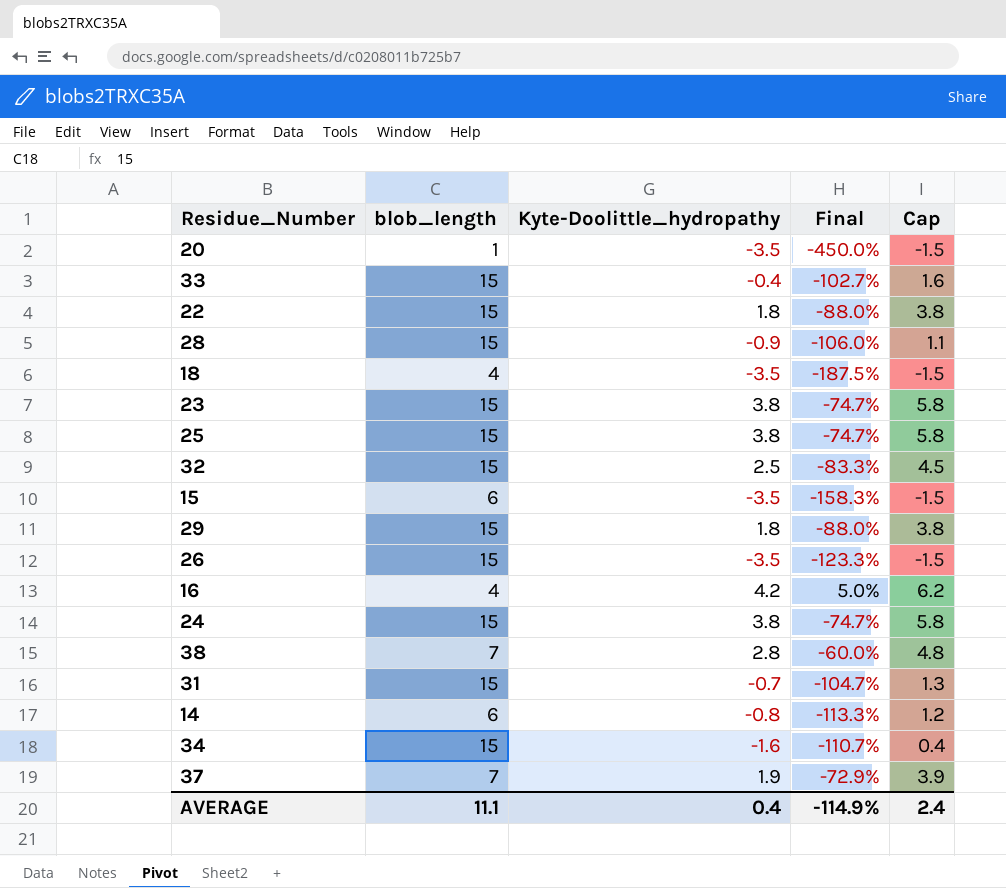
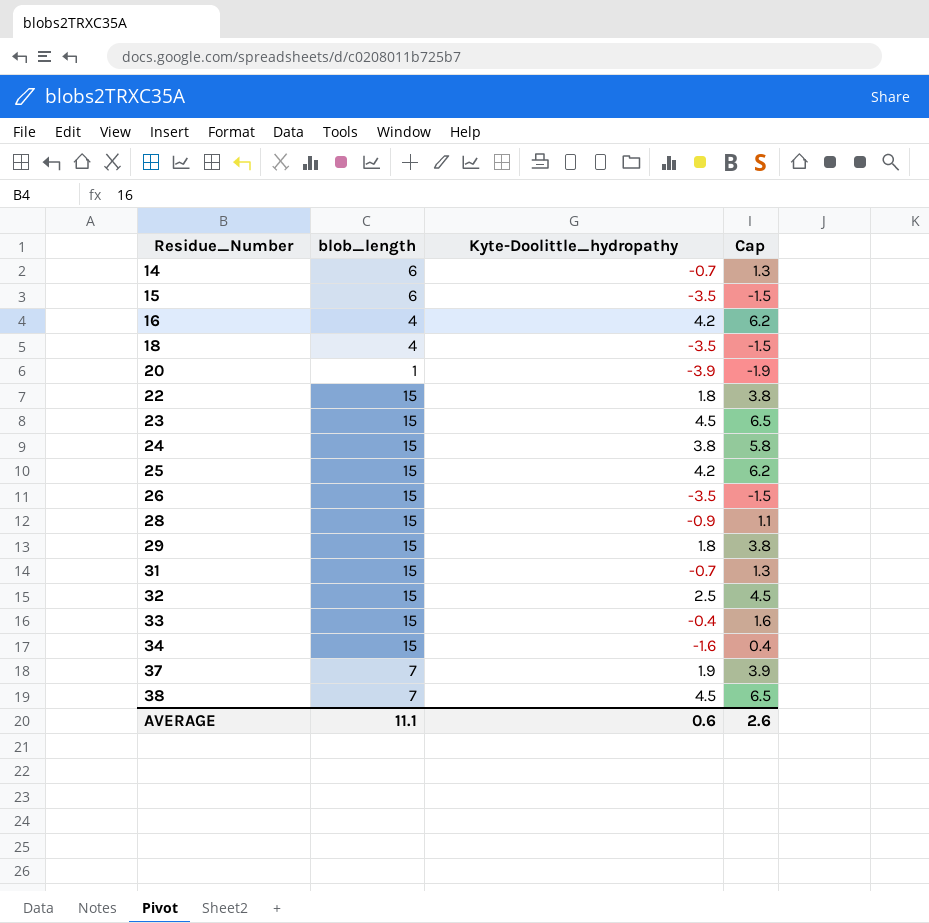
row order: none -> Residue_Number ascending
column Final | formula: ([Kyte-Doolittle_hydropathy] - [blob_length]) / [blob_length] -> none
14 | Kyte-Doolittle_hydropathy: -0.8 -> -0.7
14 | Cap: 1.2 -> 1.3
20 | Kyte-Doolittle_hydropathy: -3.5 -> -3.9
20 | Cap: -1.5 -> -1.9
23 | Kyte-Doolittle_hydropathy: 3.8 -> 4.5
23 | Cap: 5.8 -> 6.5
25 | Kyte-Doolittle_hydropathy: 3.8 -> 4.2
25 | Cap: 5.8 -> 6.2
38 | Kyte-Doolittle_hydropathy: 2.8 -> 4.5
38 | Cap: 4.8 -> 6.5
AVERAGE | Kyte-Doolittle_hydropathy: 0.4 -> 0.6
AVERAGE | Cap: 2.4 -> 2.6

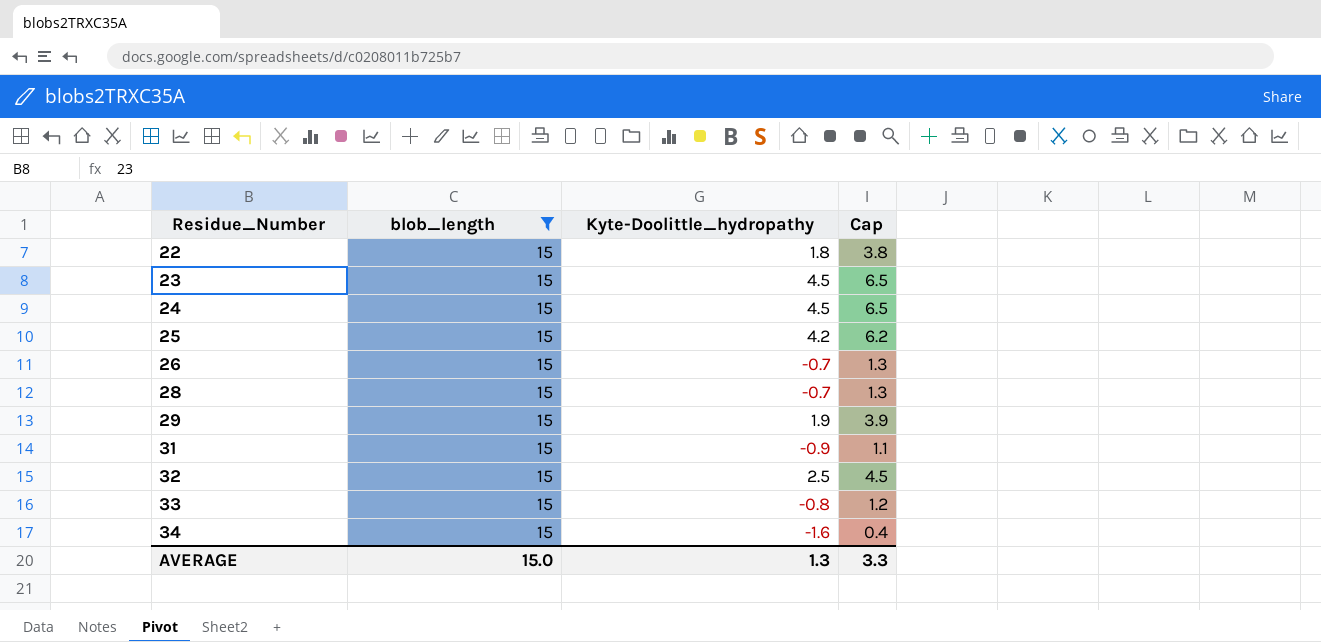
filter: none -> blob_length = 15
24 | Kyte-Doolittle_hydropathy: 3.8 -> 4.5
24 | Cap: 5.8 -> 6.5
26 | Kyte-Doolittle_hydropathy: -3.5 -> -0.7
26 | Cap: -1.5 -> 1.3
28 | Kyte-Doolittle_hydropathy: -0.9 -> -0.7
28 | Cap: 1.1 -> 1.3
29 | Kyte-Doolittle_hydropathy: 1.8 -> 1.9
29 | Cap: 3.8 -> 3.9
31 | Kyte-Doolittle_hydropathy: -0.7 -> -0.9
31 | Cap: 1.3 -> 1.1
33 | Kyte-Doolittle_hydropathy: -0.4 -> -0.8
33 | Cap: 1.6 -> 1.2
AVERAGE | blob_length: 11.1 -> 15.0
AVERAGE | Kyte-Doolittle_hydropathy: 0.6 -> 1.3
AVERAGE | Cap: 2.6 -> 3.3

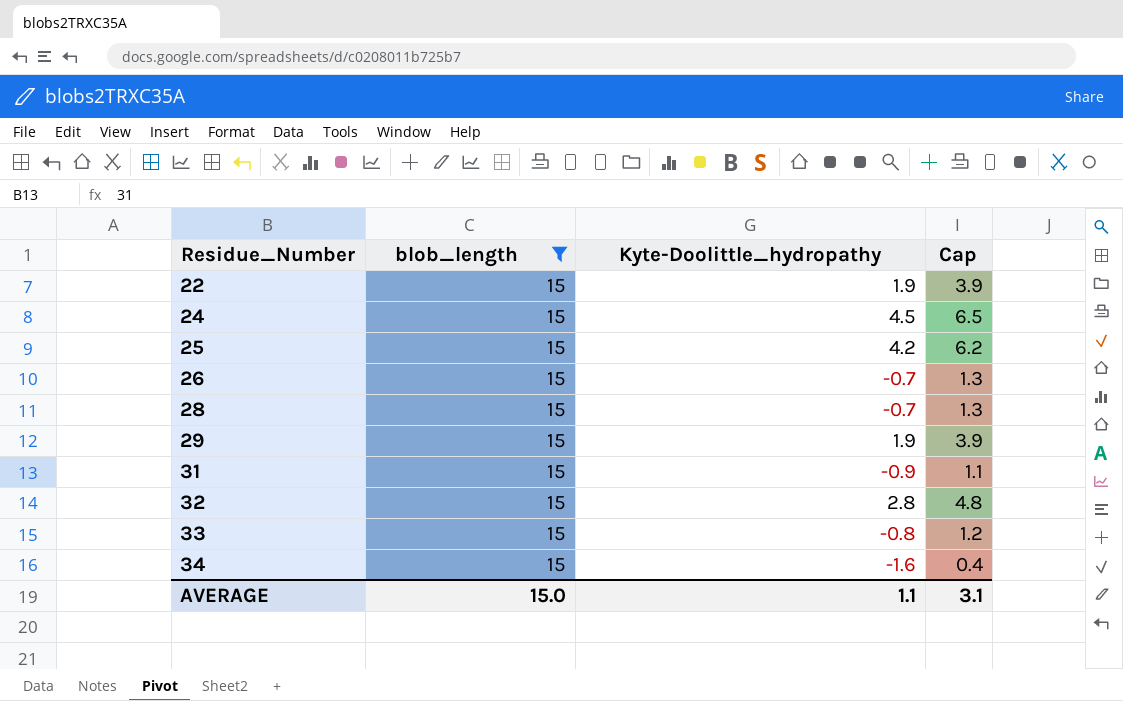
row 23: 15 | 4.5 | 6.5 -> none
22 | Kyte-Doolittle_hydropathy: 1.8 -> 1.9
22 | Cap: 3.8 -> 3.9
32 | Kyte-Doolittle_hydropathy: 2.5 -> 2.8
32 | Cap: 4.5 -> 4.8
AVERAGE | Kyte-Doolittle_hydropathy: 1.3 -> 1.1
AVERAGE | Cap: 3.3 -> 3.1

